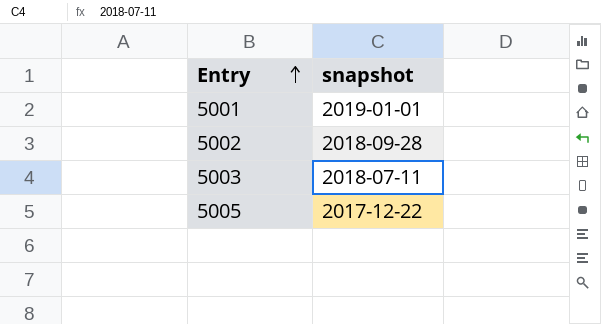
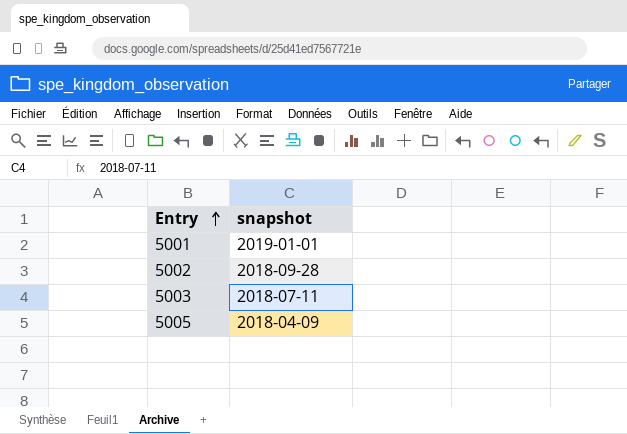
5005 | snapshot: 2017-12-22 -> 2018-04-09

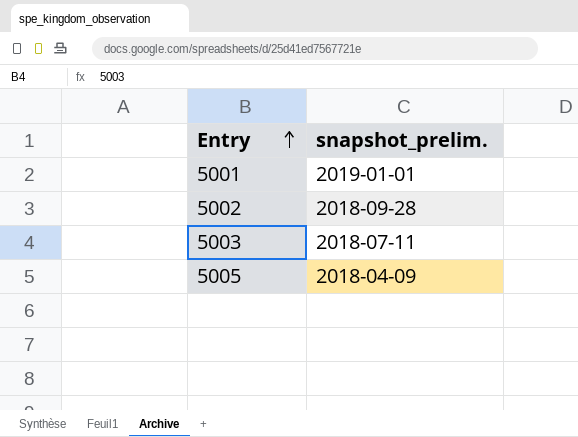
column name: snapshot -> snapshot_prelim.

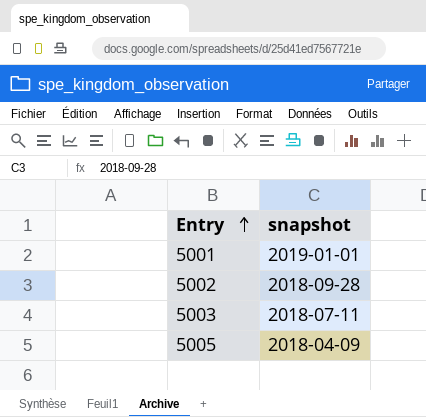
column name: snapshot_prelim. -> snapshot

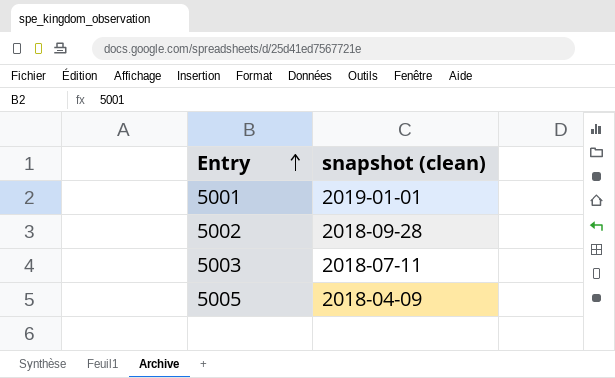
column name: snapshot -> snapshot (clean)

